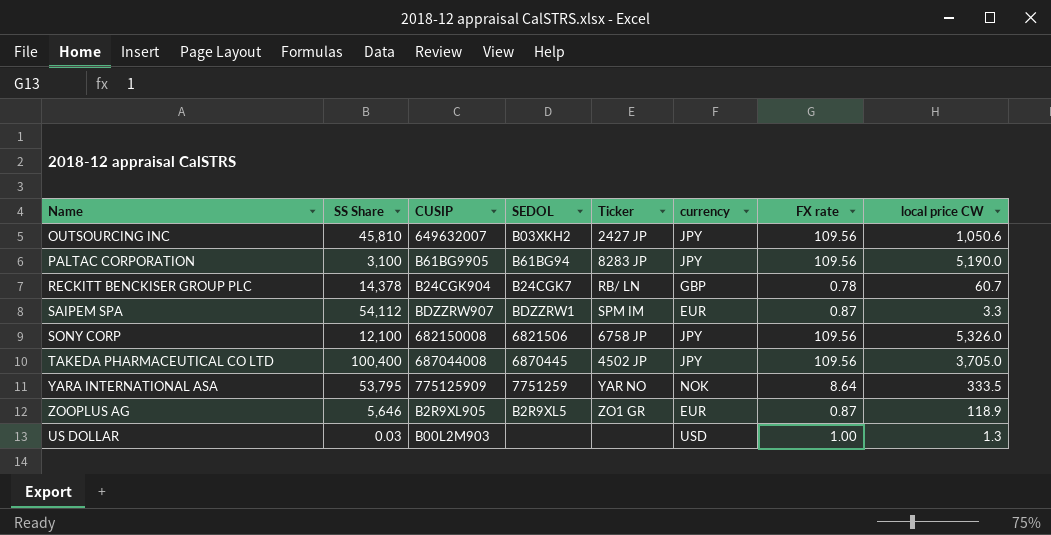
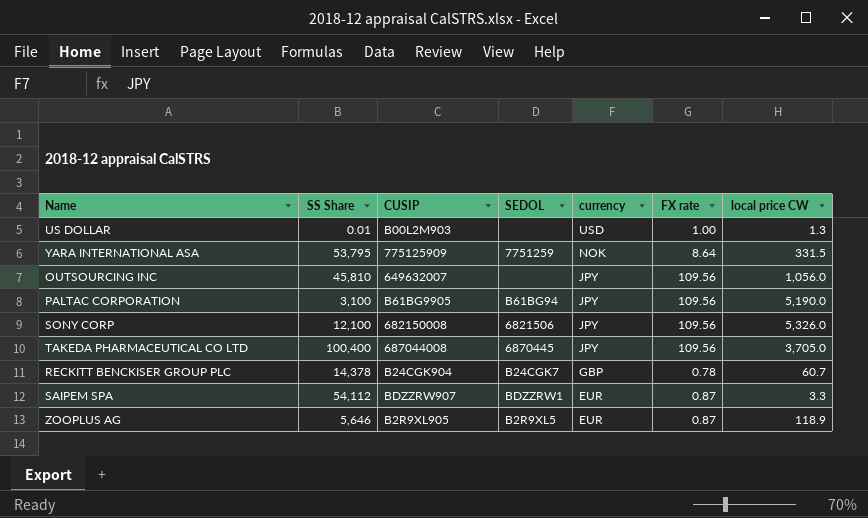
row order: none -> currency descending
column Ticker | position: 5 -> none
US DOLLAR | SS Share: 0.03 -> 0.01
YARA INTERNATIONAL ASA | local price CW: 333.5 -> 331.5
OUTSOURCING INC | SEDOL: B03XKH2 -> none
OUTSOURCING INC | local price CW: 1,050.6 -> 1,056.0

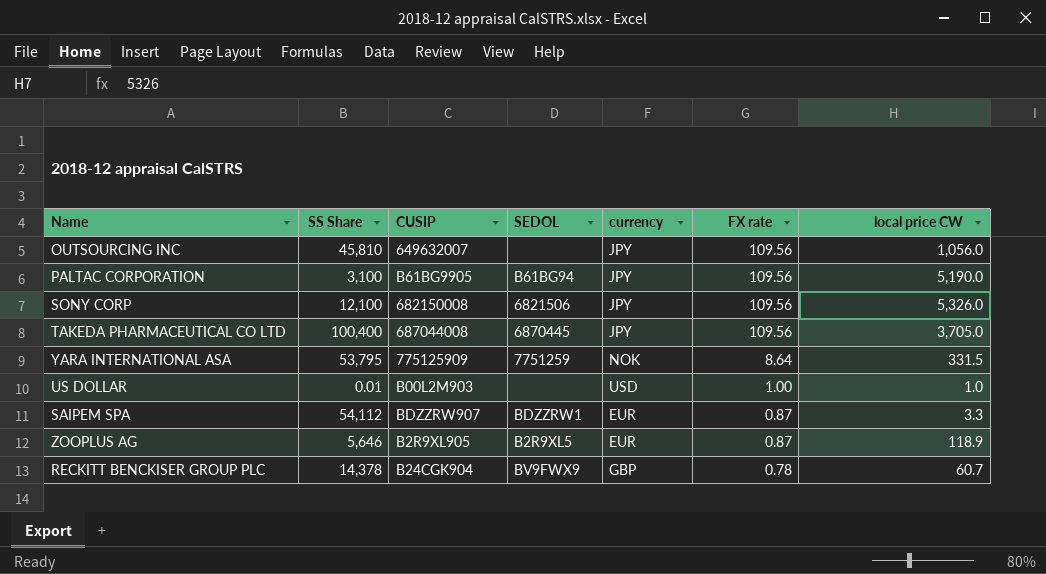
row order: currency descending -> FX rate descending
US DOLLAR | local price CW: 1.3 -> 1.0
RECKITT BENCKISER GROUP PLC | SEDOL: B24CGK7 -> BV9FWX9

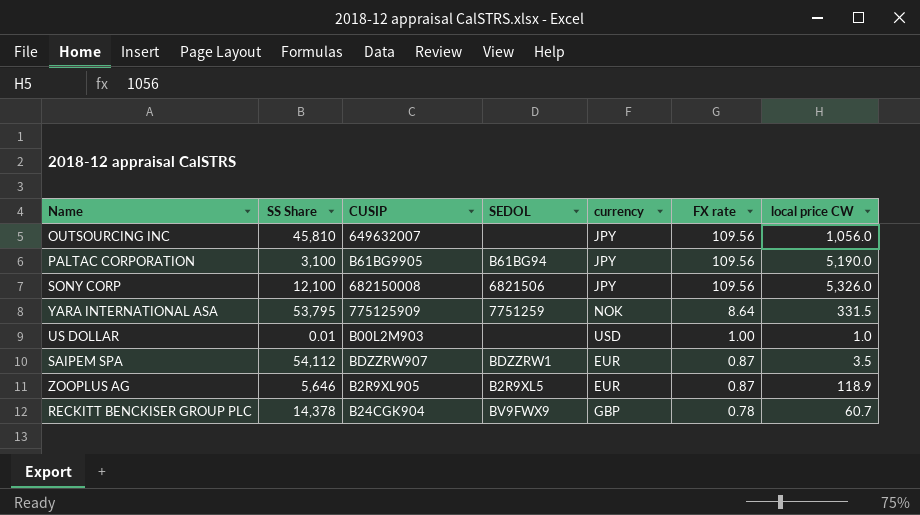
row TAKEDA PHARMACEUTICAL CO LTD: 100,400 | 687044008 | 6870445 | JPY | 109.56 | 3,705.0 -> none
SAIPEM SPA | local price CW: 3.3 -> 3.5

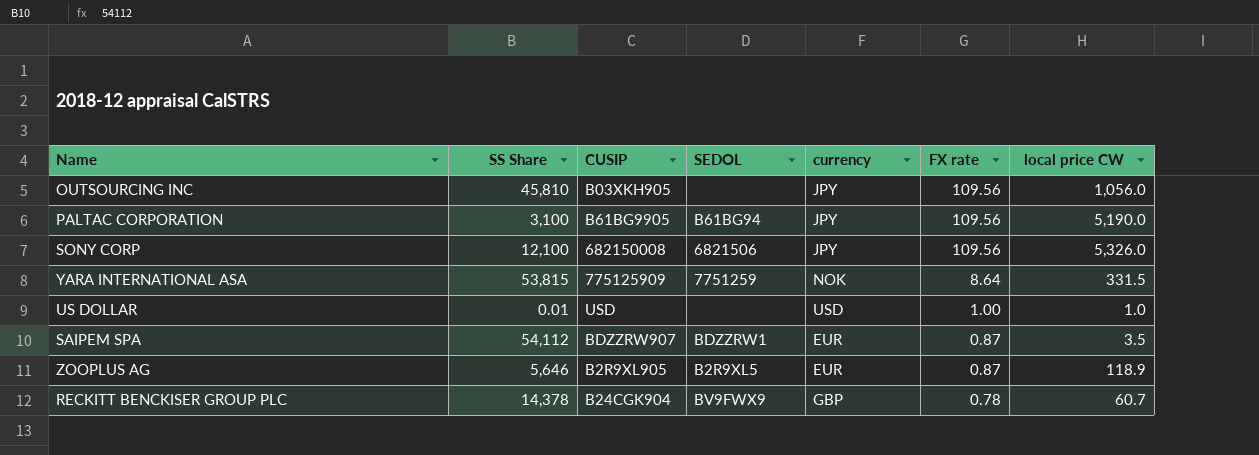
OUTSOURCING INC | CUSIP: 649632007 -> B03XKH905
YARA INTERNATIONAL ASA | SS Share: 53,795 -> 53,815
US DOLLAR | CUSIP: B00L2M903 -> USD

